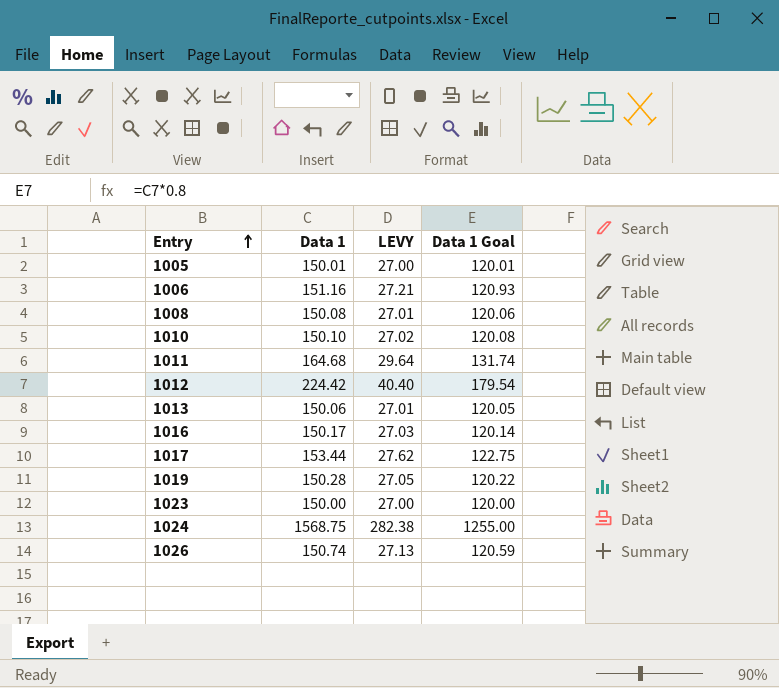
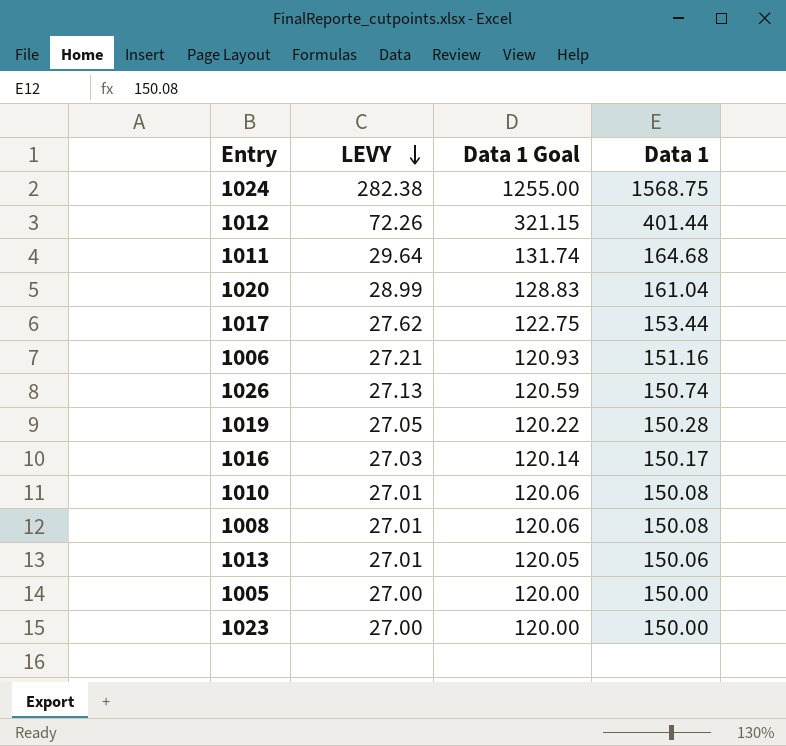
row order: Entry ascending -> LEVY descending
column Data 1 | position: 2 -> 4
1012 | LEVY: 40.40 -> 72.26
1012 | Data 1 Goal: 179.54 -> 321.15
1012 | Data 1: 224.42 -> 401.44
row 1020: none -> 28.99 | 128.83 | 161.04
1010 | LEVY: 27.02 -> 27.01
1010 | Data 1 Goal: 120.08 -> 120.06
1010 | Data 1: 150.10 -> 150.08
1005 | Data 1 Goal: 120.01 -> 120.00
1005 | Data 1: 150.01 -> 150.00

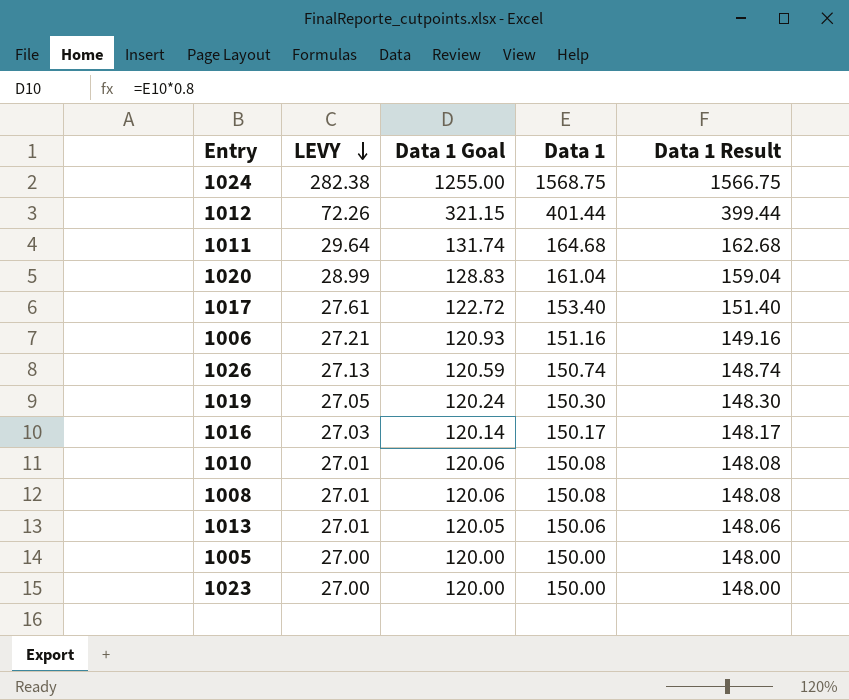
column Data 1 Result | formula: none -> [Data 1] - 2
1017 | LEVY: 27.62 -> 27.61
1017 | Data 1 Goal: 122.75 -> 122.72
1017 | Data 1: 153.44 -> 153.40
1019 | Data 1 Goal: 120.22 -> 120.24
1019 | Data 1: 150.28 -> 150.30

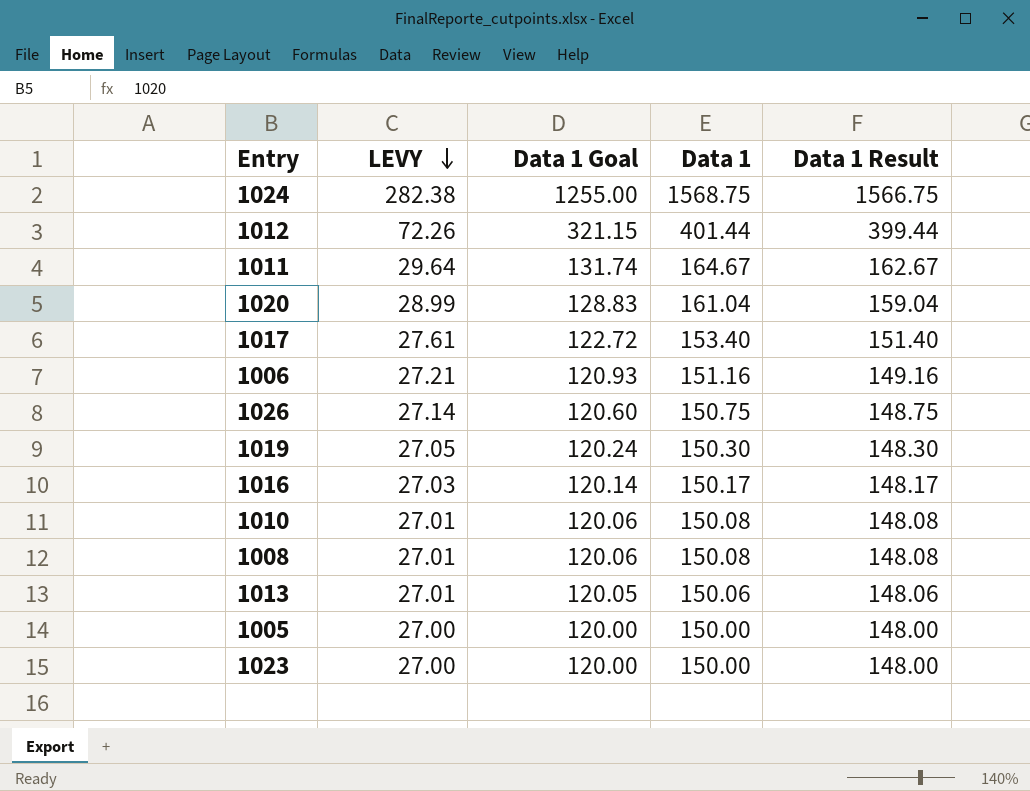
1011 | Data 1: 164.68 -> 164.67
1011 | Data 1 Result: 162.68 -> 162.67
1026 | LEVY: 27.13 -> 27.14
1026 | Data 1 Goal: 120.59 -> 120.60
1026 | Data 1: 150.74 -> 150.75
1026 | Data 1 Result: 148.74 -> 148.75

